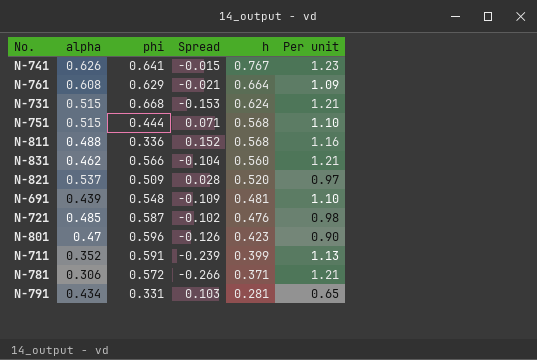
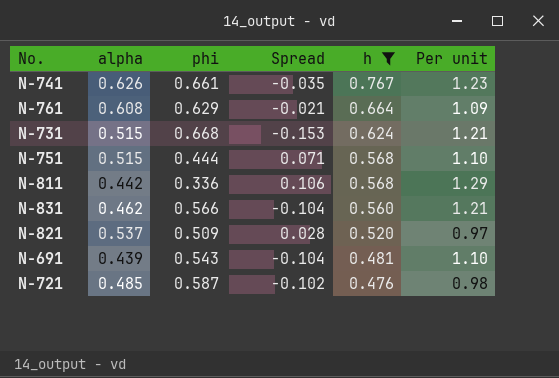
filter: none -> h >= 0.476
N-741 | phi: 0.641 -> 0.661
N-741 | Spread: -0.015 -> -0.035
N-811 | alpha: 0.488 -> 0.442
N-811 | Spread: 0.152 -> 0.106
N-811 | Per unit: 1.16 -> 1.29
N-691 | phi: 0.548 -> 0.543
N-691 | Spread: -0.109 -> -0.104

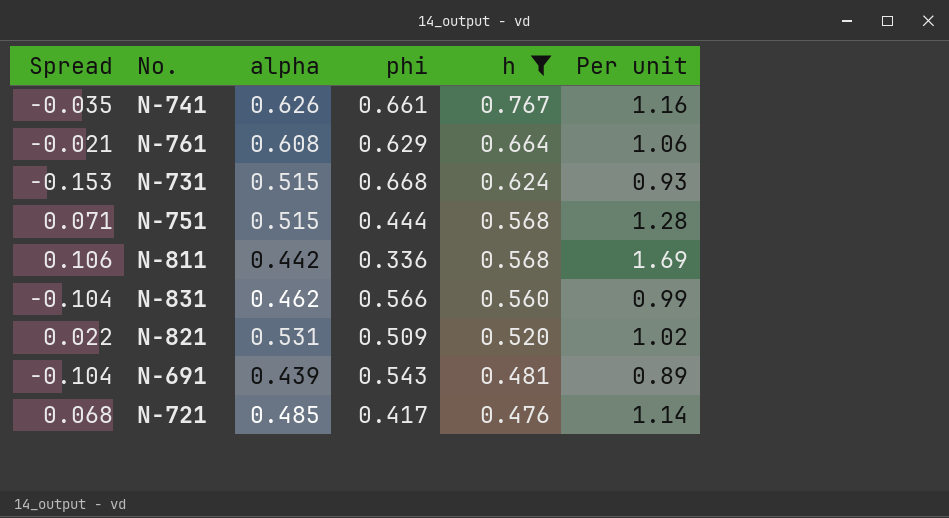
column Spread | position: 4 -> 1
column Per unit | formula: [h] / [alpha] -> [h] / [phi]
N-821 | Spread: 0.028 -> 0.022
N-821 | alpha: 0.537 -> 0.531
N-721 | Spread: -0.102 -> 0.068
N-721 | phi: 0.587 -> 0.417

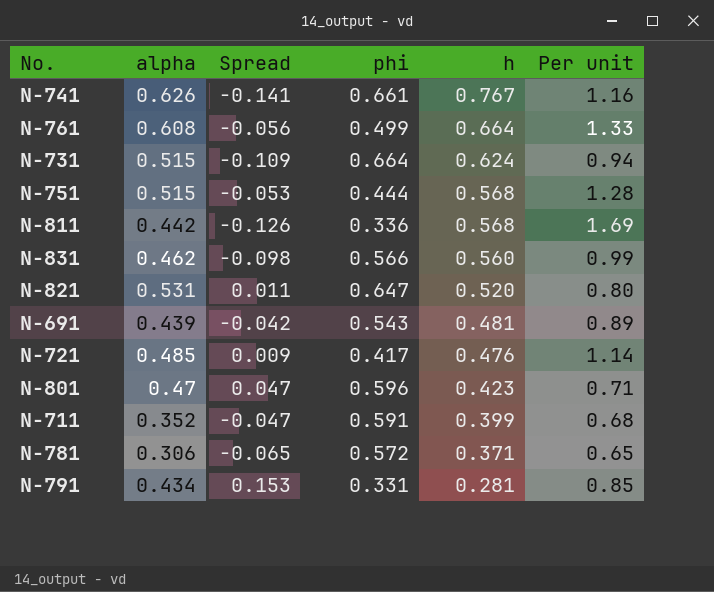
filter: h >= 0.476 -> none
column Spread | formula: [alpha] - [phi] -> [alpha] - [h]
column Spread | position: 1 -> 3
N-761 | phi: 0.629 -> 0.499
N-761 | Per unit: 1.06 -> 1.33
N-731 | phi: 0.668 -> 0.664
N-731 | Per unit: 0.93 -> 0.94
N-821 | phi: 0.509 -> 0.647
N-821 | Per unit: 1.02 -> 0.80

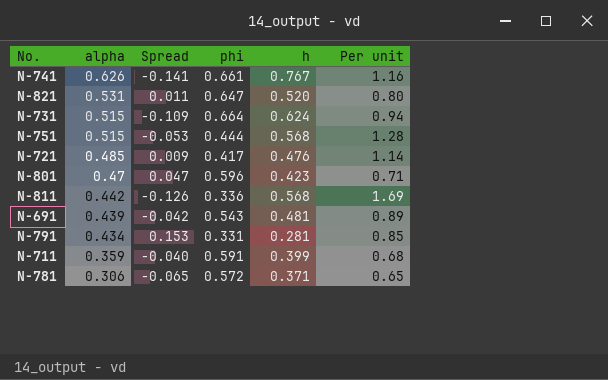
row order: h descending -> alpha descending
row N-761: 0.608 | -0.056 | 0.499 | 0.664 | 1.33 -> none
row N-831: 0.462 | -0.098 | 0.566 | 0.560 | 0.99 -> none
N-711 | alpha: 0.352 -> 0.359
N-711 | Spread: -0.047 -> -0.040

